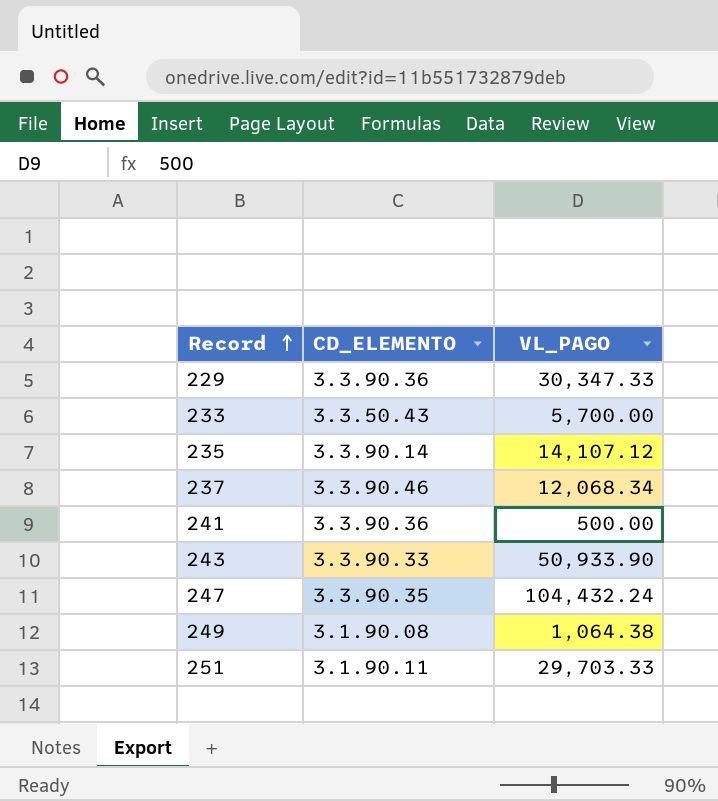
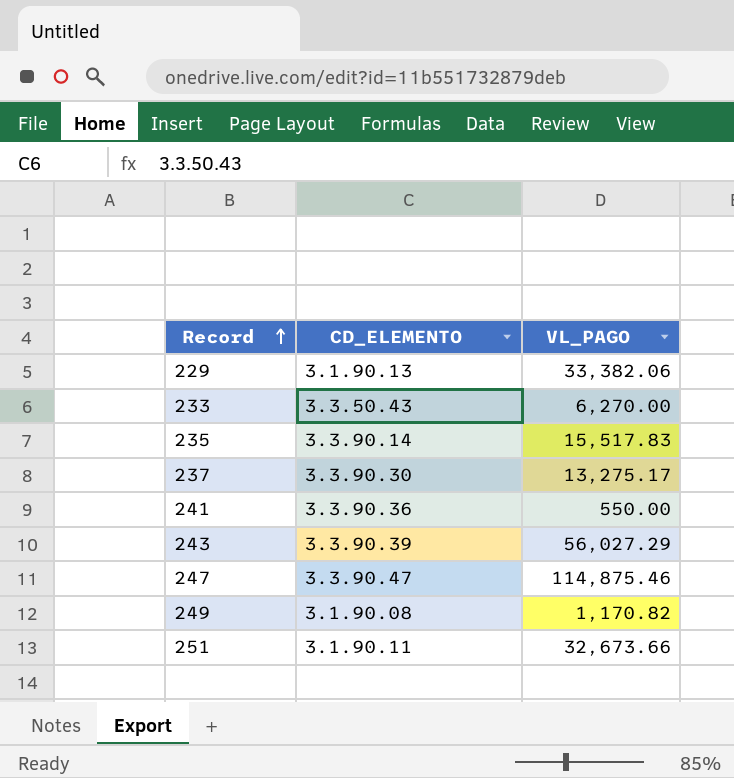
229 | CD_ELEMENTO: 3.3.90.36 -> 3.1.90.13
229 | VL_PAGO: 30,347.33 -> 33,382.06
233 | VL_PAGO: 5,700.00 -> 6,270.00
235 | VL_PAGO: 14,107.12 -> 15,517.83
237 | CD_ELEMENTO: 3.3.90.46 -> 3.3.90.30
237 | VL_PAGO: 12,068.34 -> 13,275.17
241 | VL_PAGO: 500.00 -> 550.00
243 | CD_ELEMENTO: 3.3.90.33 -> 3.3.90.39
243 | VL_PAGO: 50,933.90 -> 56,027.29
247 | CD_ELEMENTO: 3.3.90.35 -> 3.3.90.47
247 | VL_PAGO: 104,432.24 -> 114,875.46
249 | VL_PAGO: 1,064.38 -> 1,170.82
251 | VL_PAGO: 29,703.33 -> 32,673.66

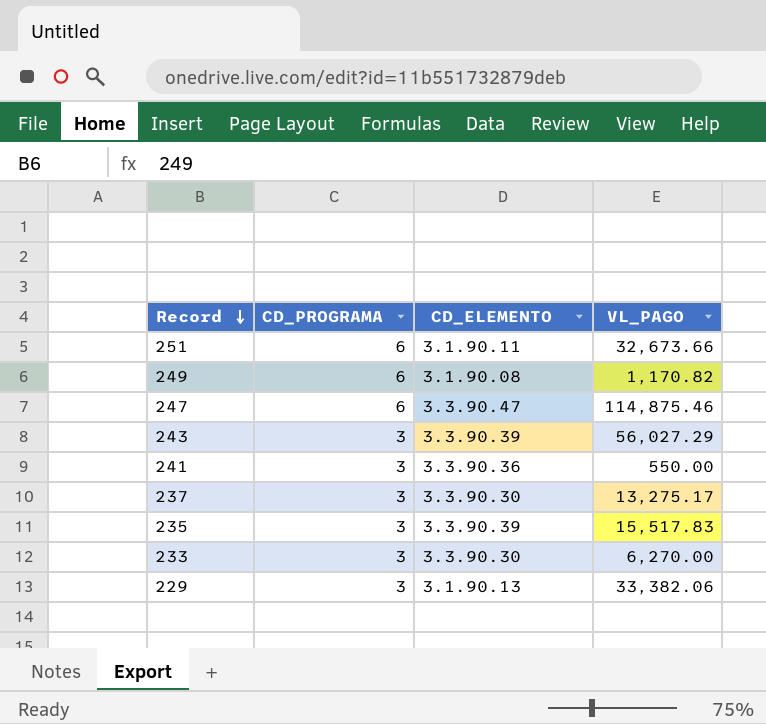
row order: Record ascending -> Record descending
column CD_PROGRAMA | position: none -> 2
235 | CD_ELEMENTO: 3.3.90.14 -> 3.3.90.39
233 | CD_ELEMENTO: 3.3.50.43 -> 3.3.90.30

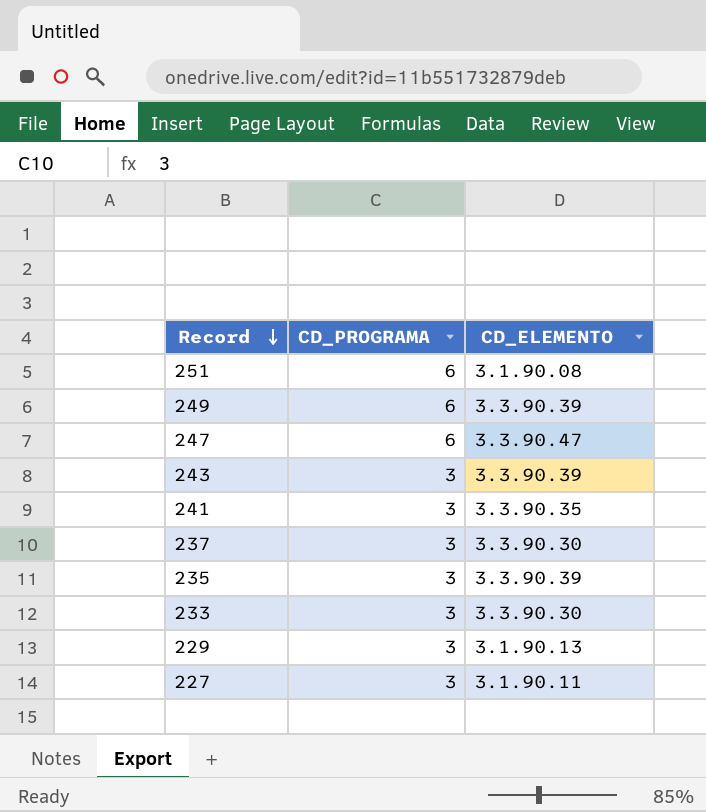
column VL_PAGO | position: 4 -> none
251 | CD_ELEMENTO: 3.1.90.11 -> 3.1.90.08
249 | CD_ELEMENTO: 3.1.90.08 -> 3.3.90.39
241 | CD_ELEMENTO: 3.3.90.36 -> 3.3.90.35
row 227: none -> 3 | 3.1.90.11

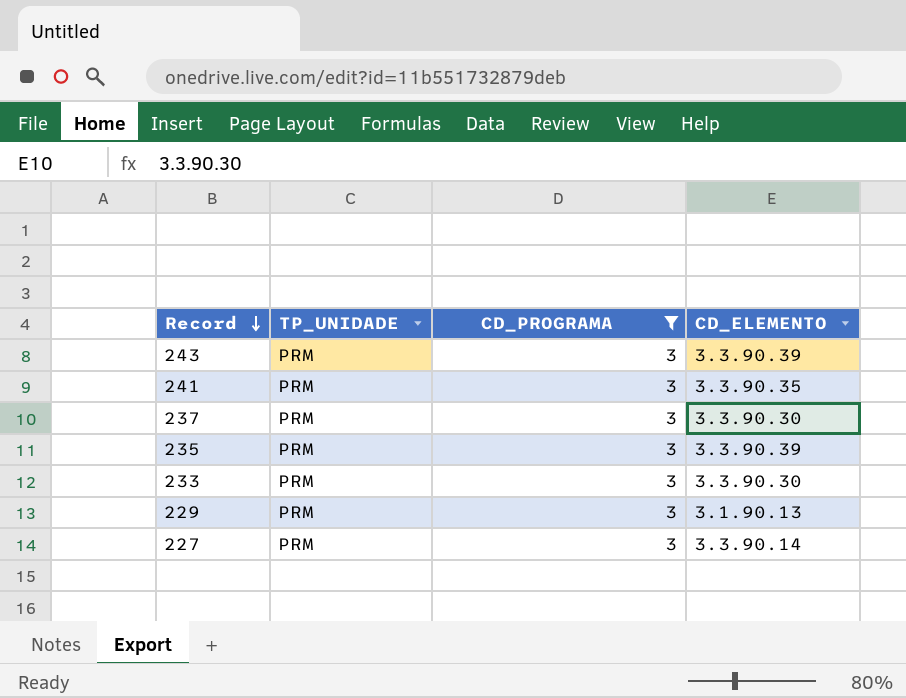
filter: none -> CD_PROGRAMA = 3
column TP_UNIDADE | position: none -> 2
227 | CD_ELEMENTO: 3.1.90.11 -> 3.3.90.14

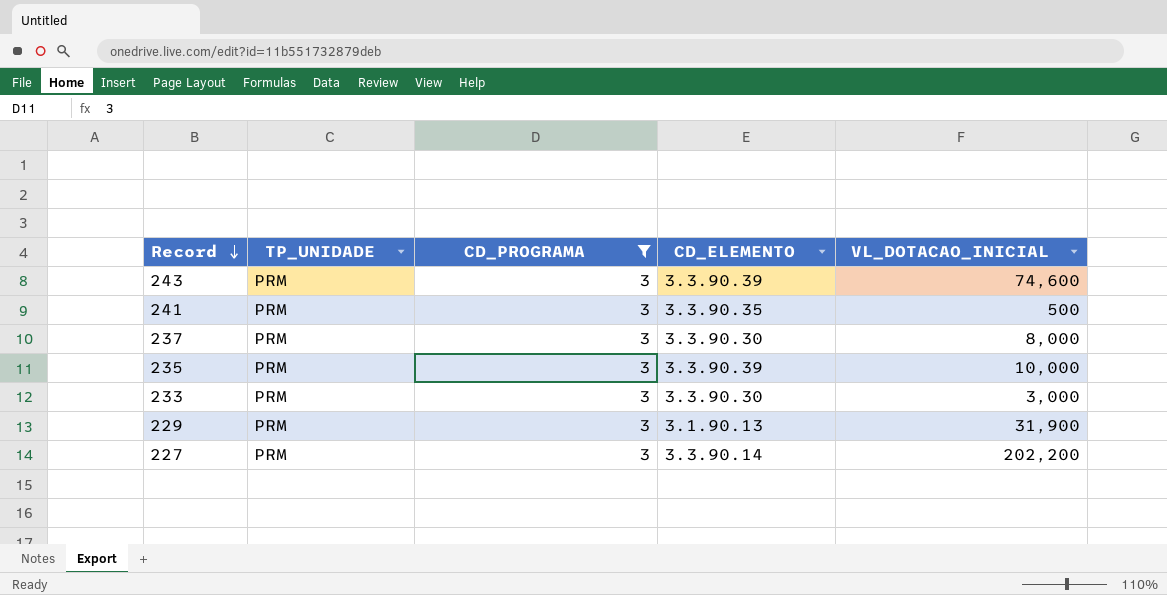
column VL_DOTACAO_INICIAL | position: none -> 5

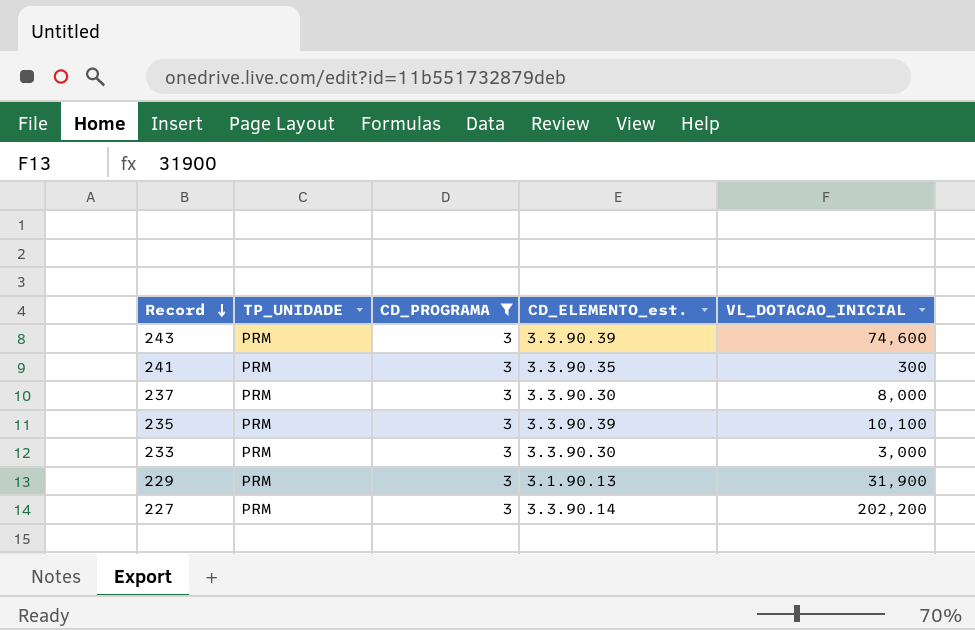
column name: CD_ELEMENTO -> CD_ELEMENTO_est.
241 | VL_DOTACAO_INICIAL: 500 -> 300
235 | VL_DOTACAO_INICIAL: 10,000 -> 10,100

